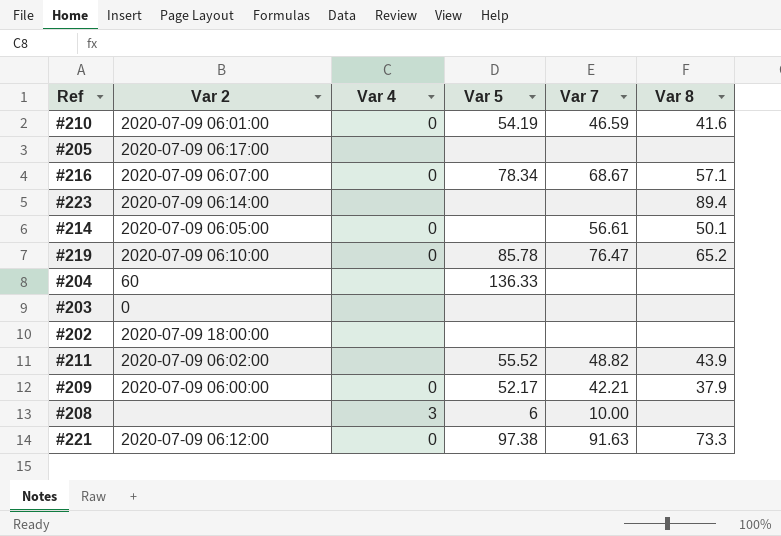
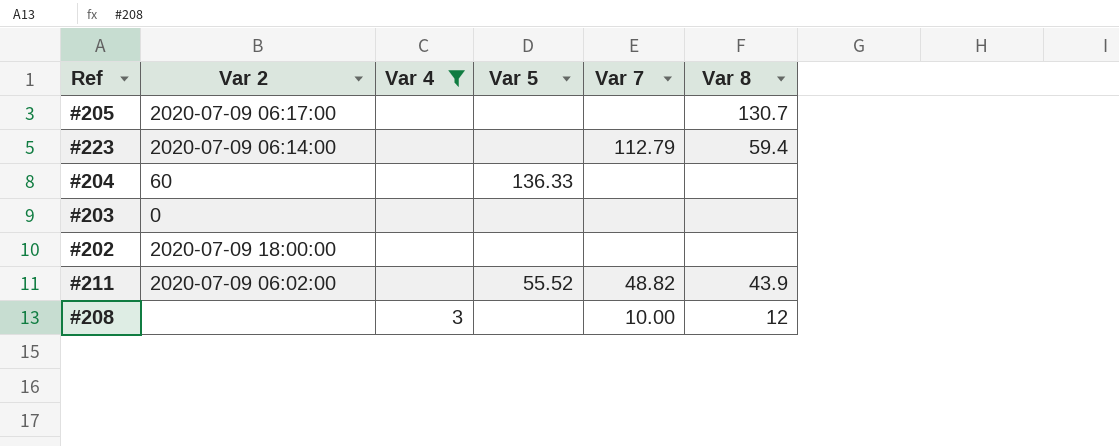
filter: none -> Var 4 != 0
#205 | Var 8: none -> 130.7
#223 | Var 7: none -> 112.79
#223 | Var 8: 89.4 -> 59.4
#208 | Var 5: 6 -> none
#208 | Var 8: none -> 12

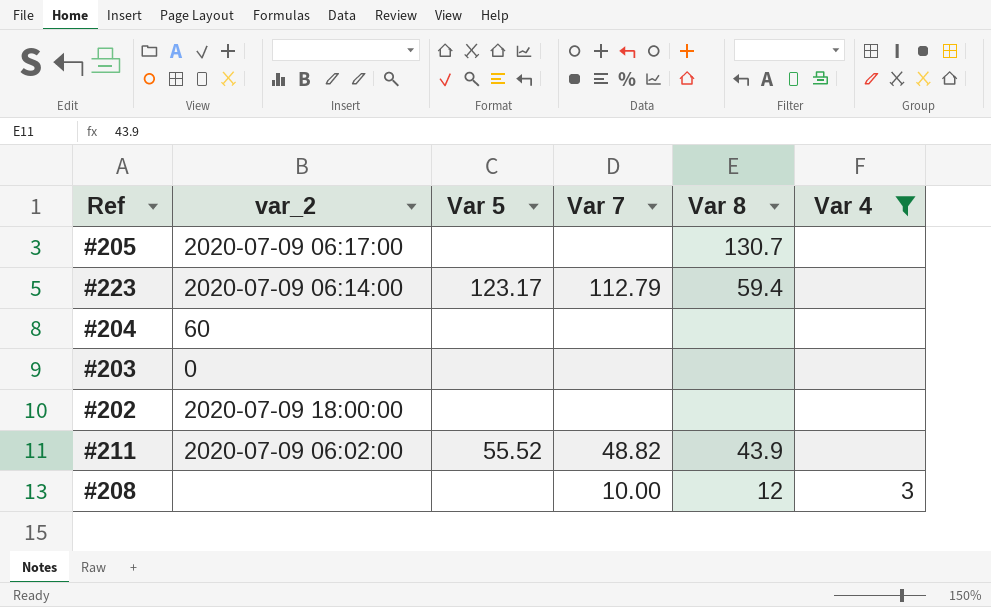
column name: Var 2 -> var_2
column Var 4 | position: 3 -> 6
#223 | Var 5: none -> 123.17
#204 | Var 5: 136.33 -> none

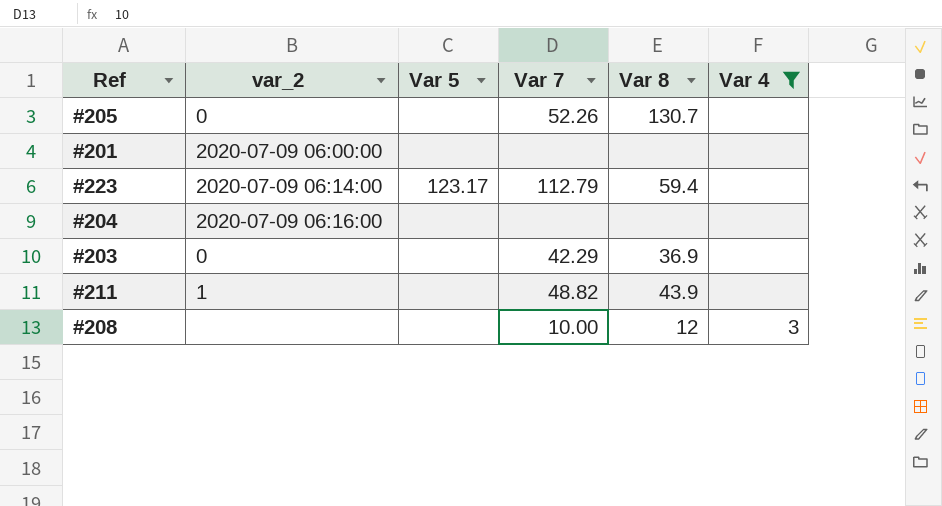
row #202: 2020-07-09 18:00:00 | none | none | none | none -> none
#205 | var_2: 2020-07-09 06:17:00 -> 0
#205 | Var 7: none -> 52.26
row #201: none -> 2020-07-09 06:00:00 | none | none | none | none
#204 | var_2: 60 -> 2020-07-09 06:16:00
#203 | Var 7: none -> 42.29
#203 | Var 8: none -> 36.9
#211 | var_2: 2020-07-09 06:02:00 -> 1
#211 | Var 5: 55.52 -> none

